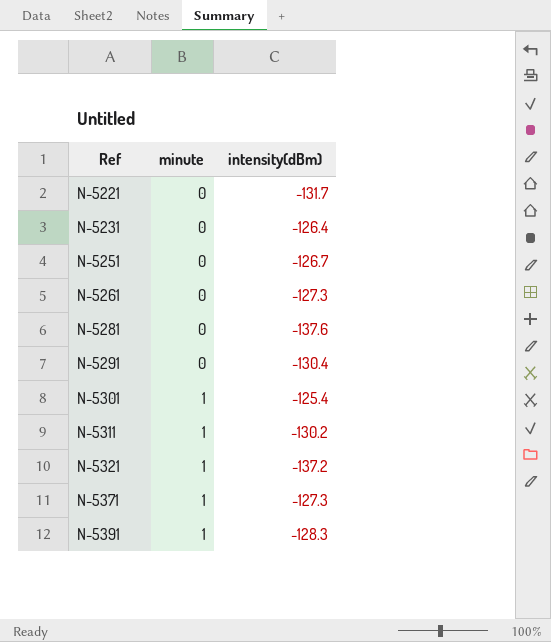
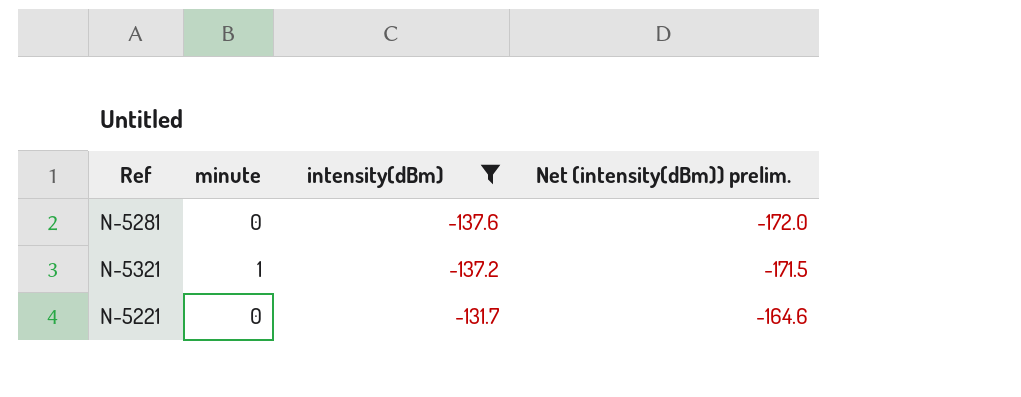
filter: none -> intensity(dBm) <= -131.7
row order: Ref ascending -> intensity(dBm) ascending
column Net (intensity(dBm)) prelim. | formula: none -> [intensity(dBm)] * 1.25

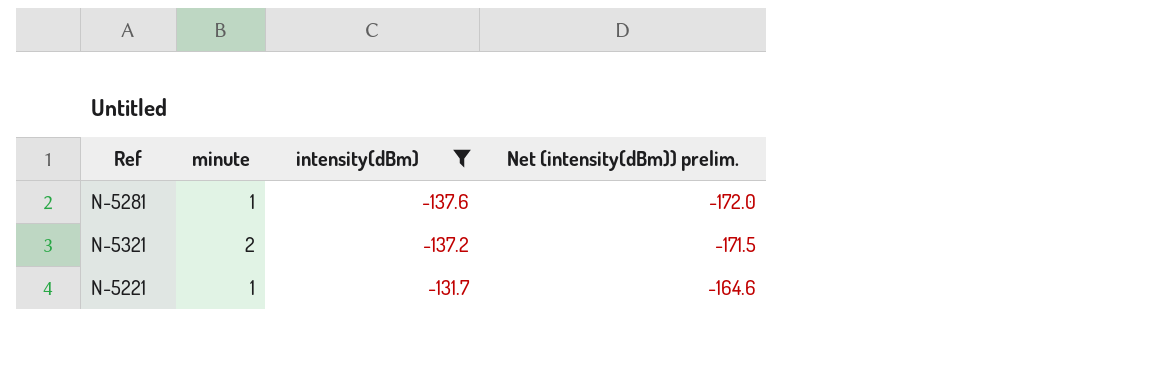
N-5281 | minute: 0 -> 1
N-5321 | minute: 1 -> 2
N-5221 | minute: 0 -> 1

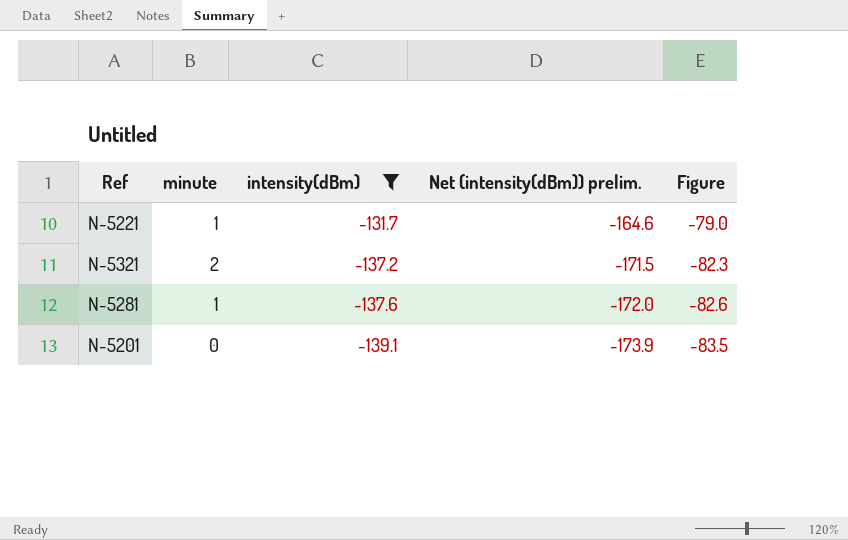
row order: intensity(dBm) ascending -> intensity(dBm) descending
column Figure | formula: none -> [intensity(dBm)] * 0.6
row N-5201: none -> 0 | -139.1 | -173.9 | -83.5

